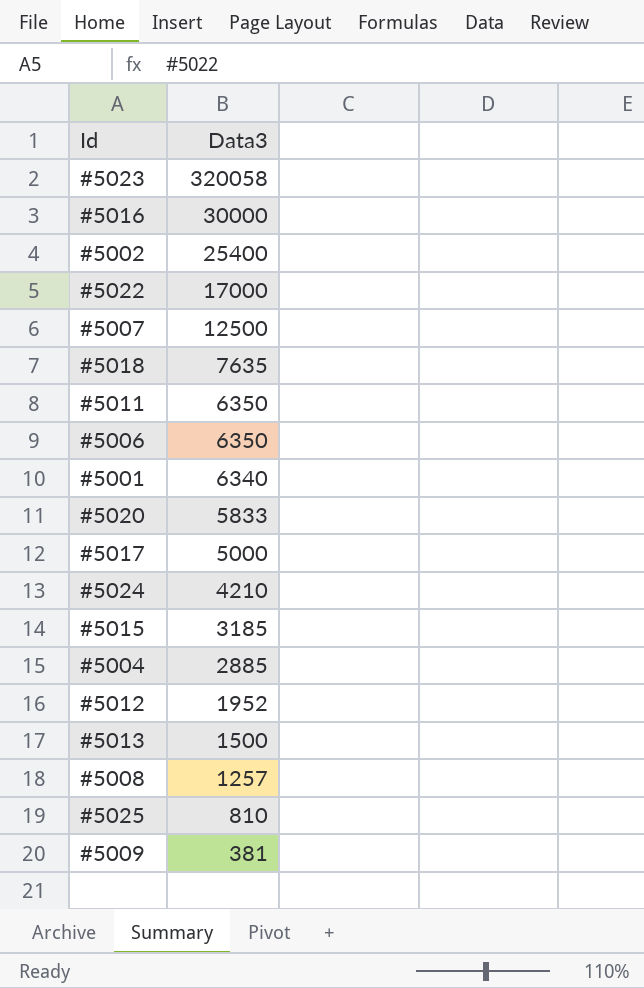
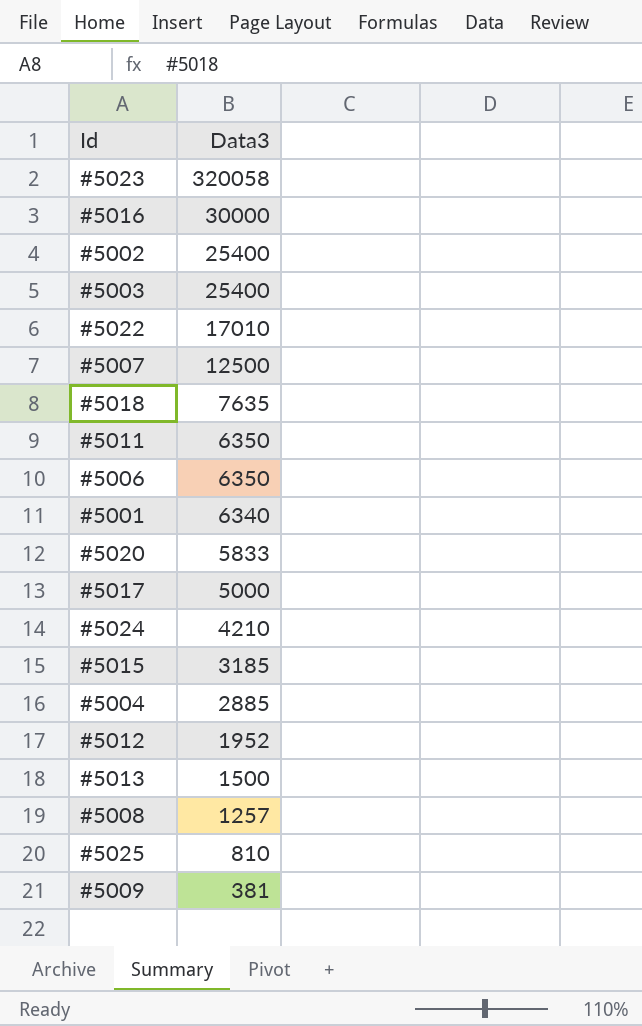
row #5003: none -> 25400
#5022 | Data3: 17000 -> 17010

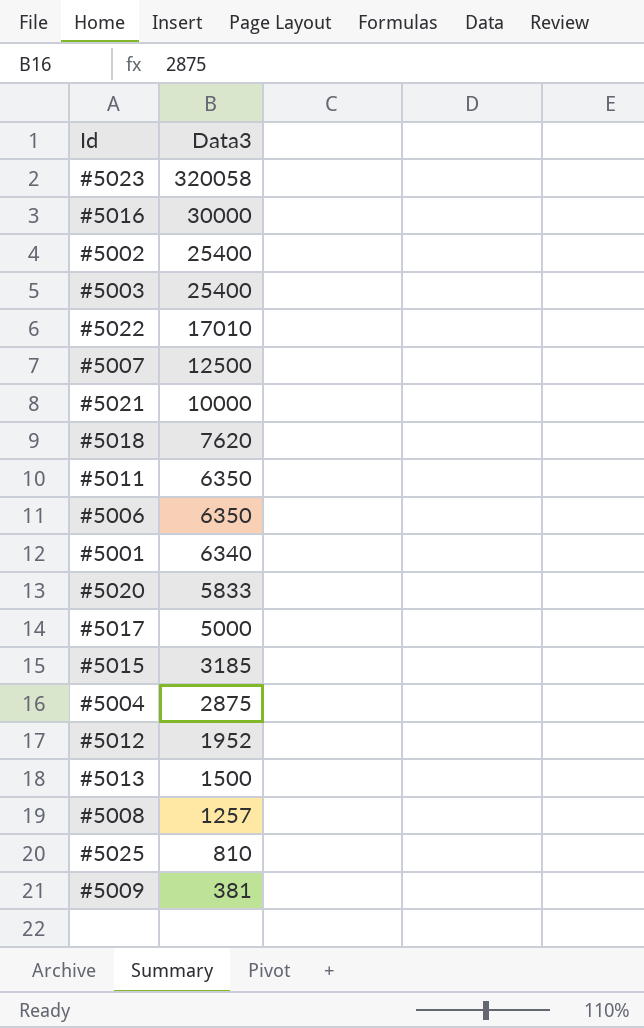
row #5024: 4210 -> none
row #5021: none -> 10000
#5018 | Data3: 7635 -> 7620
#5004 | Data3: 2885 -> 2875

